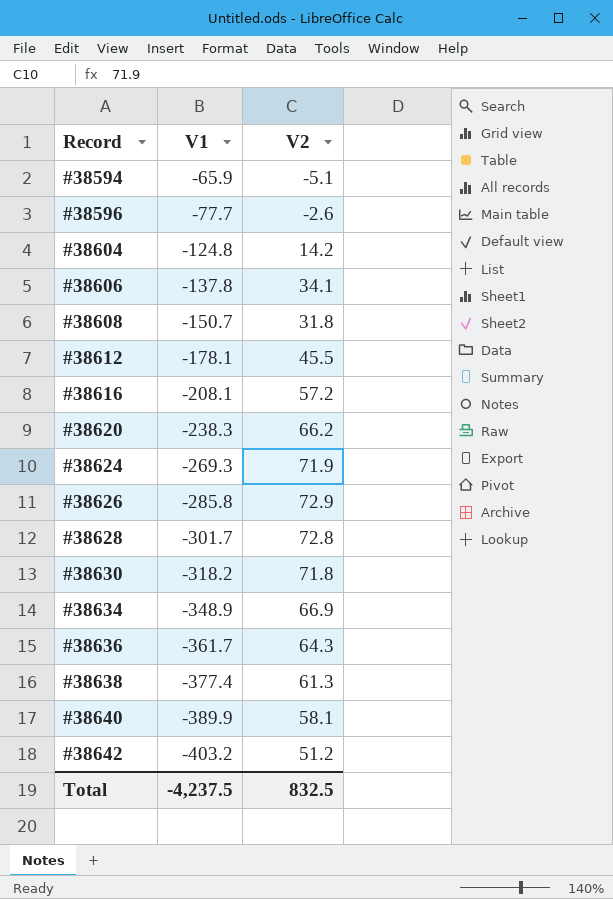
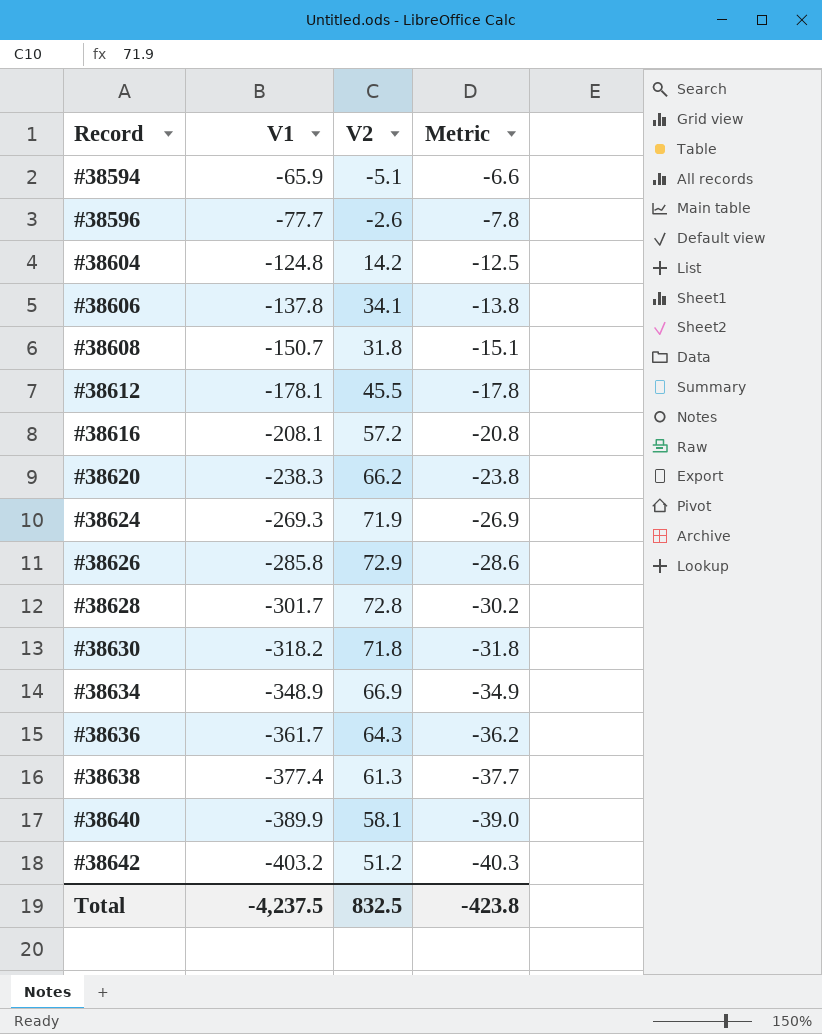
column Metric | formula: none -> [V1] * 0.1

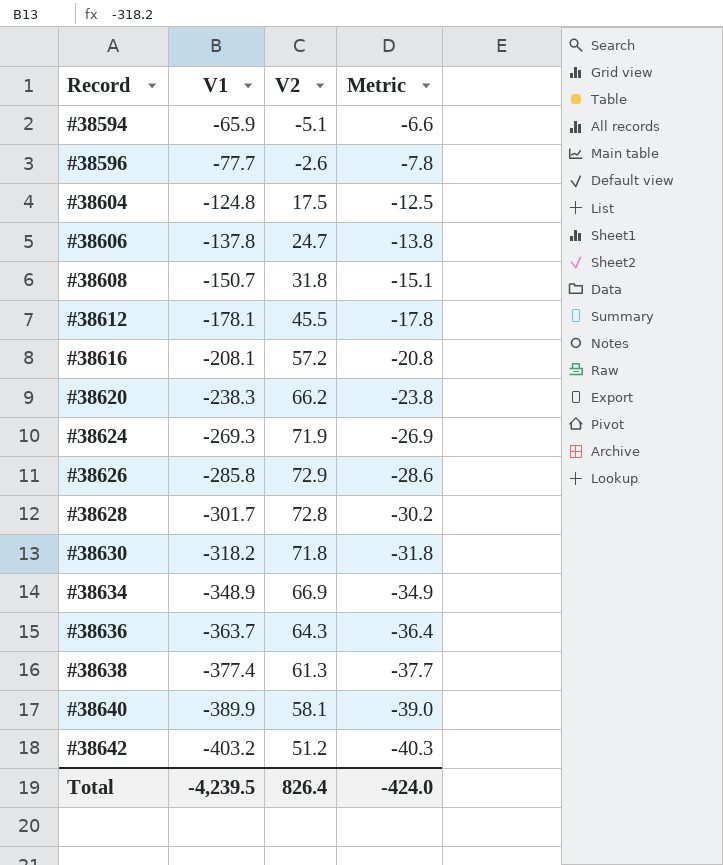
#38604 | V2: 14.2 -> 17.5
#38606 | V2: 34.1 -> 24.7
#38636 | V1: -361.7 -> -363.7
#38636 | Metric: -36.2 -> -36.4
Total | V1: -4,237.5 -> -4,239.5
Total | V2: 832.5 -> 826.4
Total | Metric: -423.8 -> -424.0

